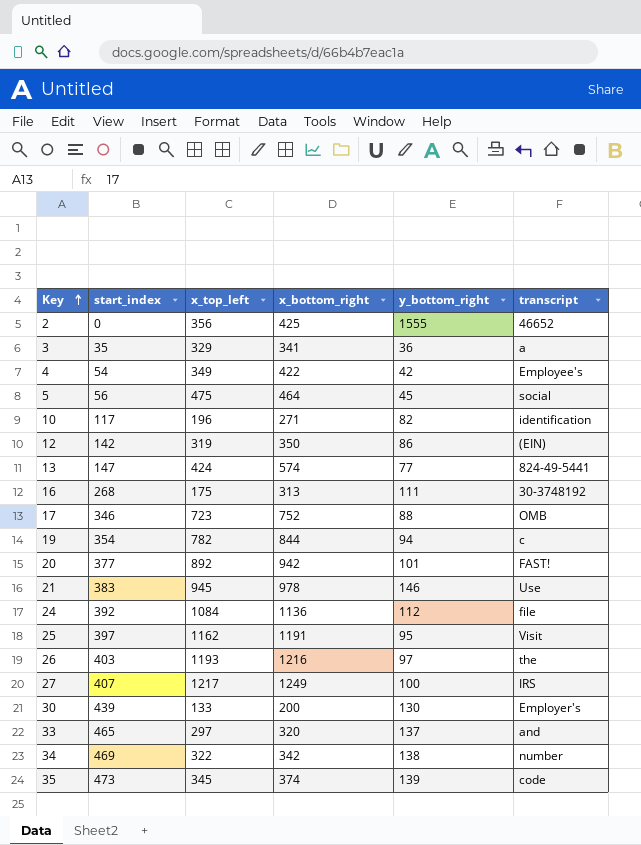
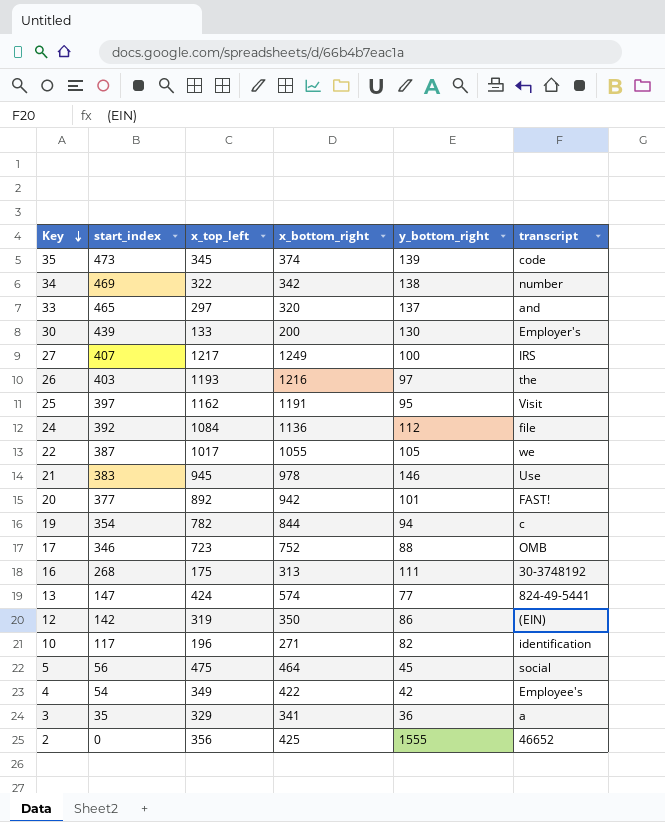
row order: Key ascending -> Key descending
row 22: none -> 387 | 1017 | 1055 | 105 | we

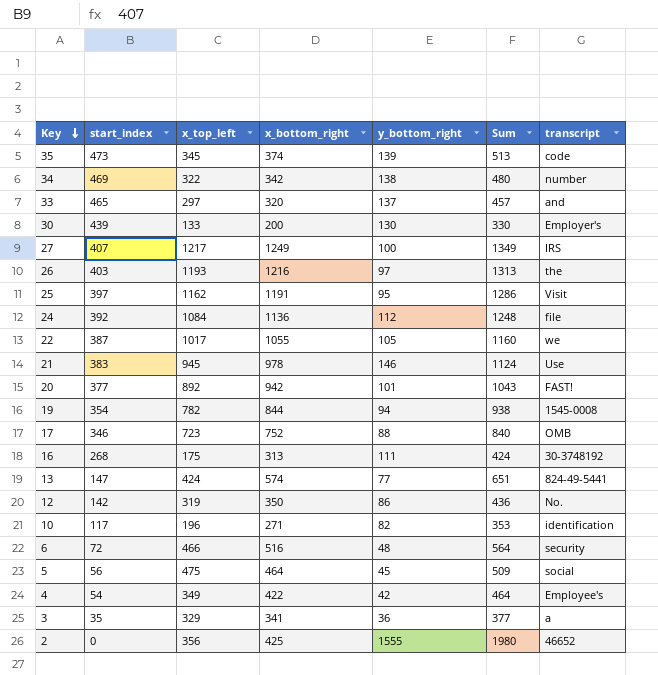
column Sum | formula: none -> [x_bottom_right] + [y_bottom_right]
19 | transcript: c -> 1545-0008
12 | transcript: (EIN) -> No.
row 6: none -> 72 | 466 | 516 | 48 | 564 | security

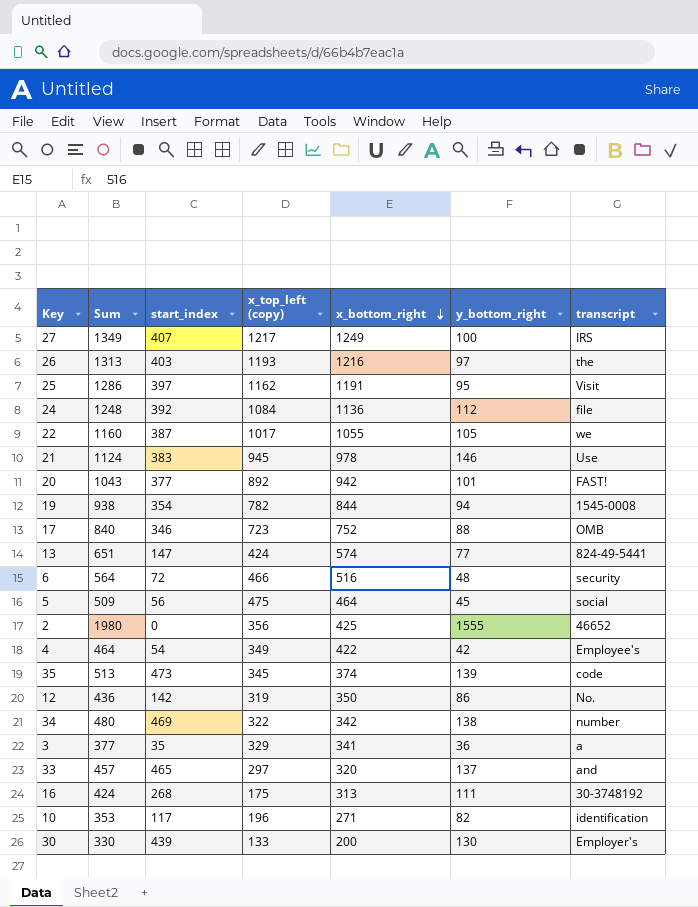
row order: Key descending -> x_bottom_right descending
column Sum | position: 6 -> 2
column name: x_top_left -> x_top_left (copy)

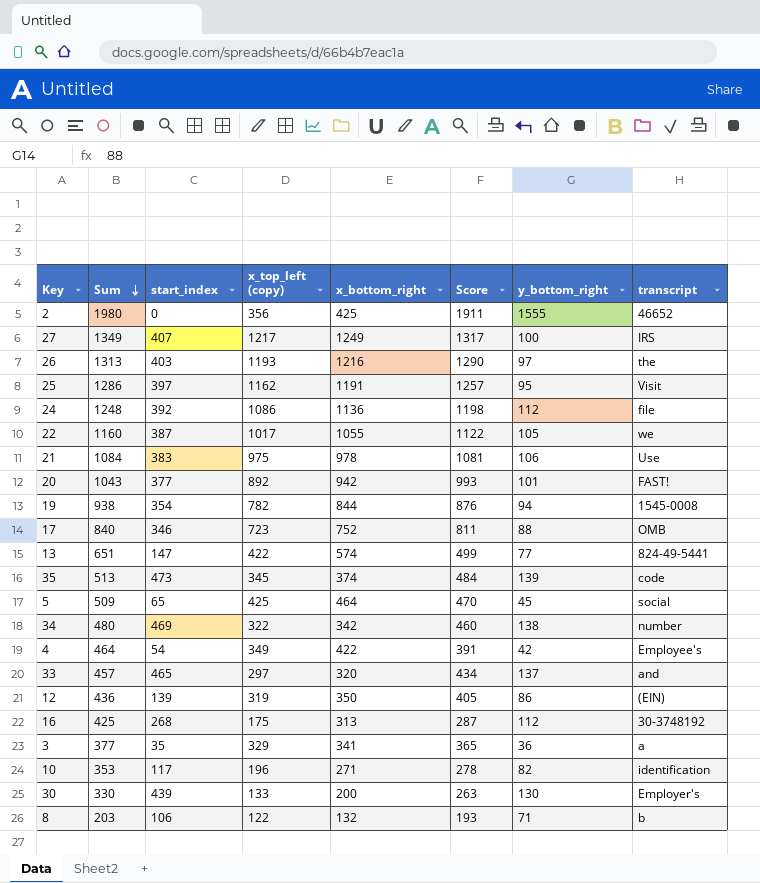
row order: x_bottom_right descending -> Sum descending
column Score | formula: none -> [x_top_left (copy)] + [y_bottom_right]
row 6: 564 | 72 | 466 | 516 | 48 | security -> none
24 | x_top_left (copy): 1084 -> 1086
21 | Sum: 1124 -> 1084
21 | x_top_left (copy): 945 -> 975
21 | y_bottom_right: 146 -> 106
13 | x_top_left (copy): 424 -> 422
5 | start_index: 56 -> 65
5 | x_top_left (copy): 475 -> 425
12 | start_index: 142 -> 139
12 | transcript: No. -> (EIN)
16 | Sum: 424 -> 425
16 | y_bottom_right: 111 -> 112
row 8: none -> 203 | 106 | 122 | 132 | 193 | 71 | b

